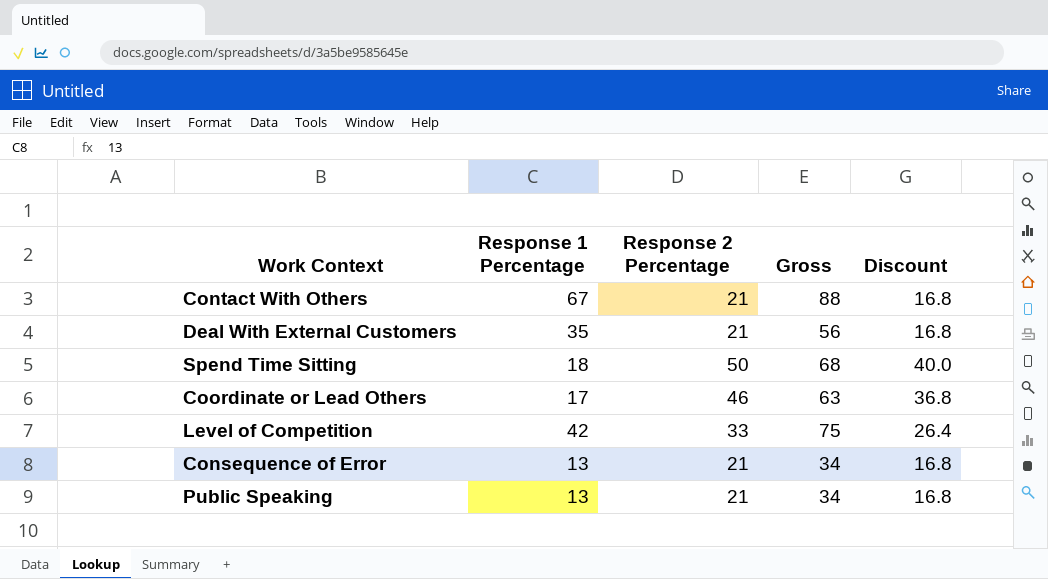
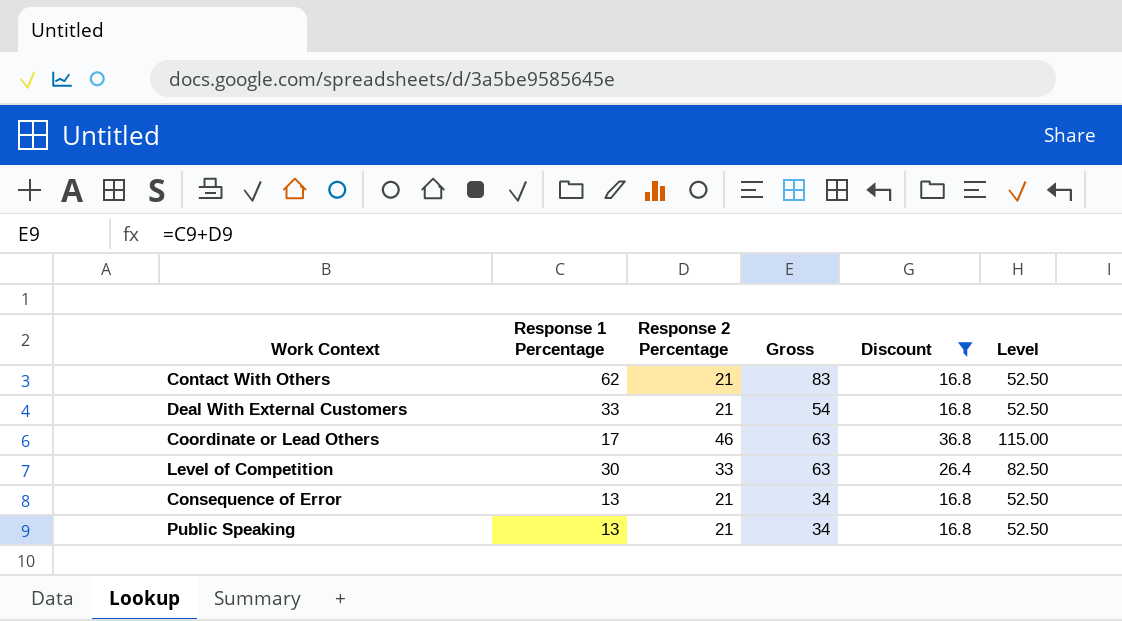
filter: none -> Discount != 40.0
column Level | formula: none -> [Response 2 Percentage] * 2.5
Contact With Others | Response 1 Percentage: 67 -> 62
Contact With Others | Gross: 88 -> 83
Deal With External Customers | Response 1 Percentage: 35 -> 33
Deal With External Customers | Gross: 56 -> 54
Level of Competition | Response 1 Percentage: 42 -> 30
Level of Competition | Gross: 75 -> 63

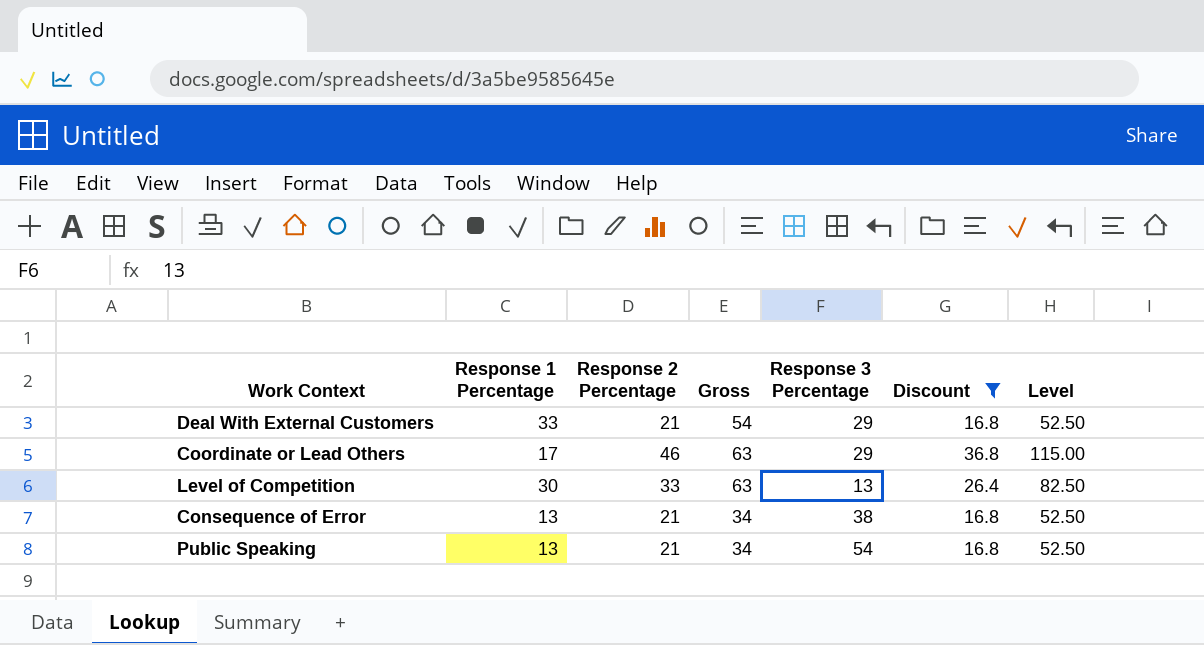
column Response 3 Percentage | position: none -> 5
row Contact With Others: 62 | 21 | 83 | 16.8 | 52.50 -> none

